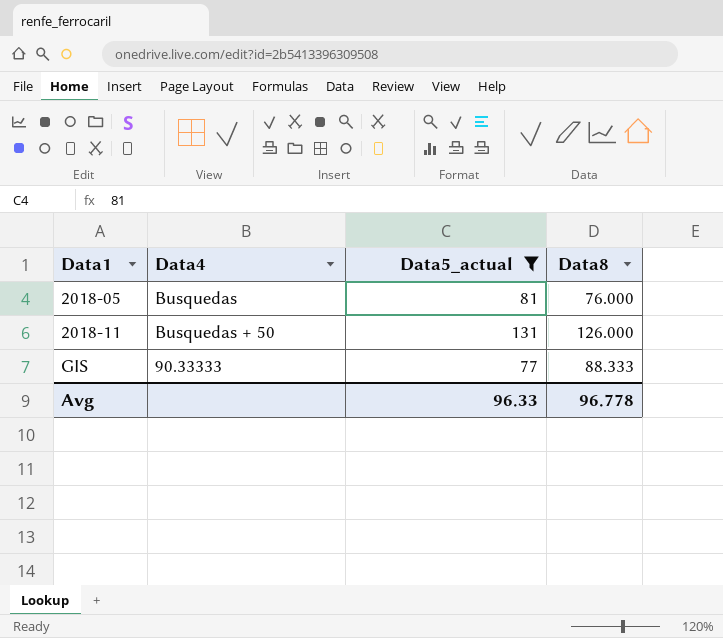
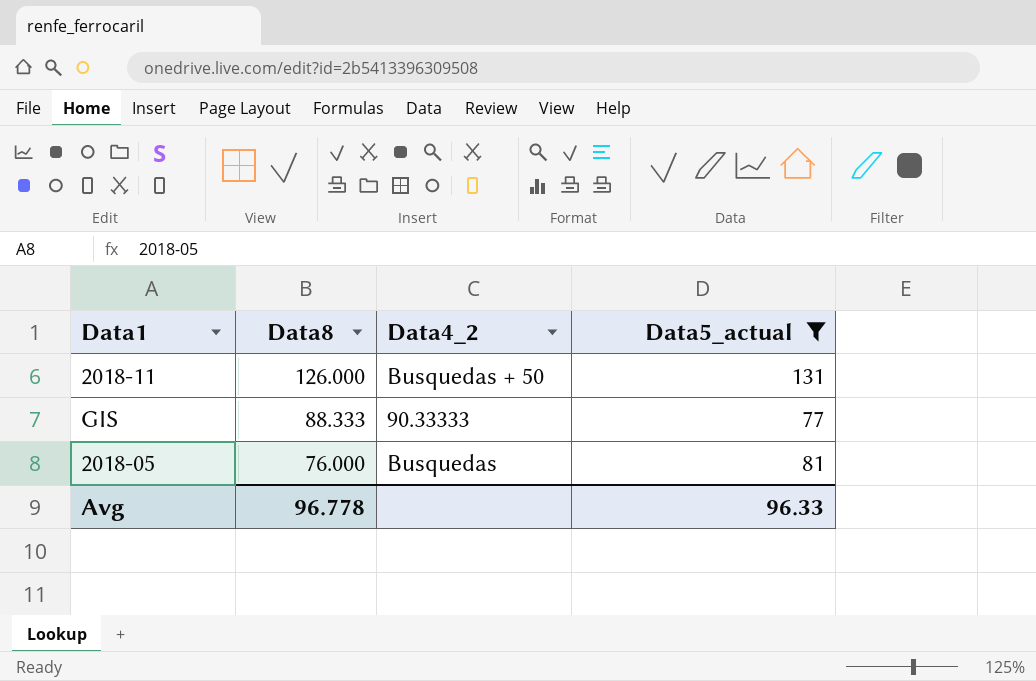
row order: Data1 ascending -> Data8 descending
column Data8 | position: 4 -> 2
column name: Data4 -> Data4_2

